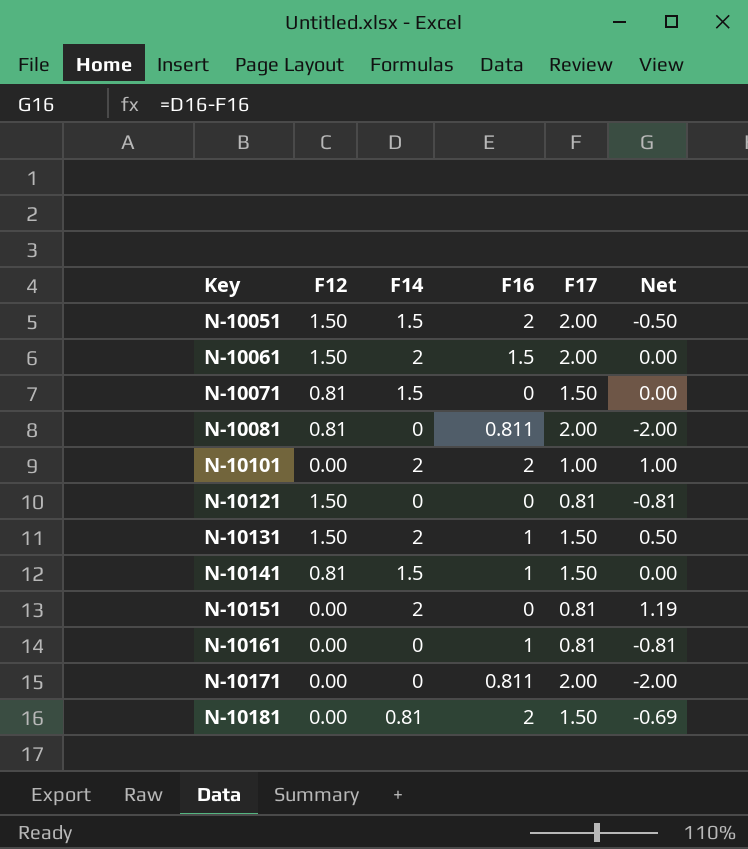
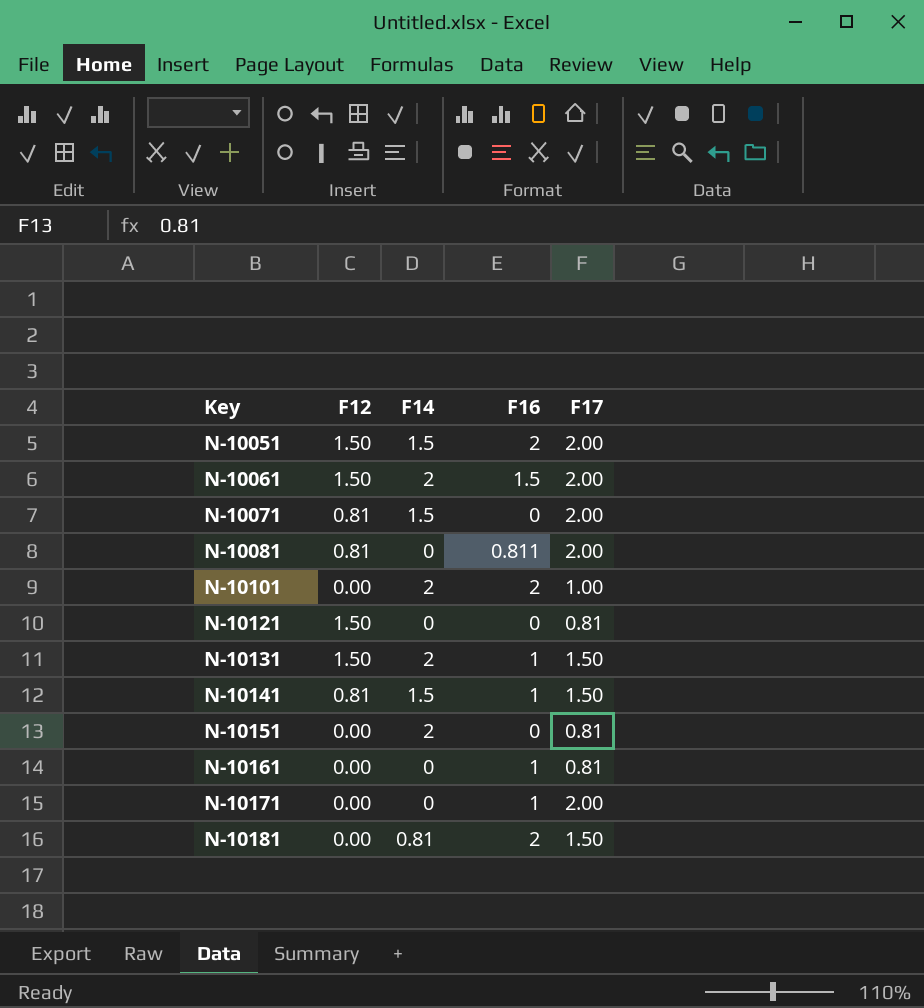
column Net | formula: [F14] - [F17] -> none
N-10071 | F17: 1.50 -> 2.00
N-10171 | F16: 0.811 -> 1

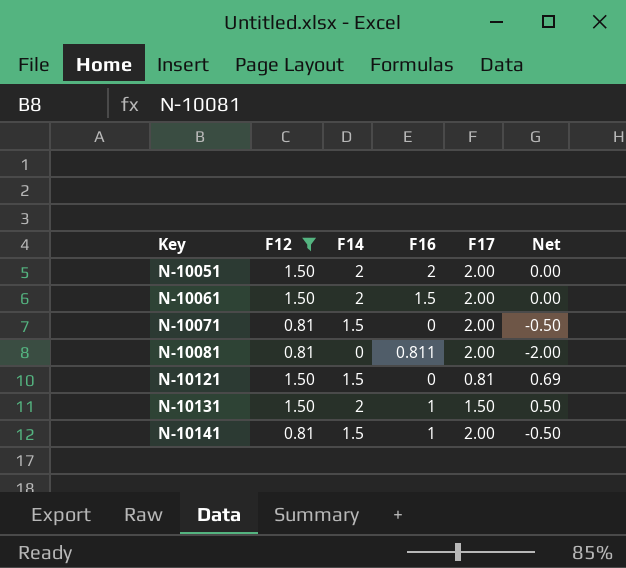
filter: none -> F12 != 0.00
column Net | formula: none -> [F14] - [F17]
N-10051 | F14: 1.5 -> 2
N-10121 | F14: 0 -> 1.5
N-10141 | F17: 1.50 -> 2.00

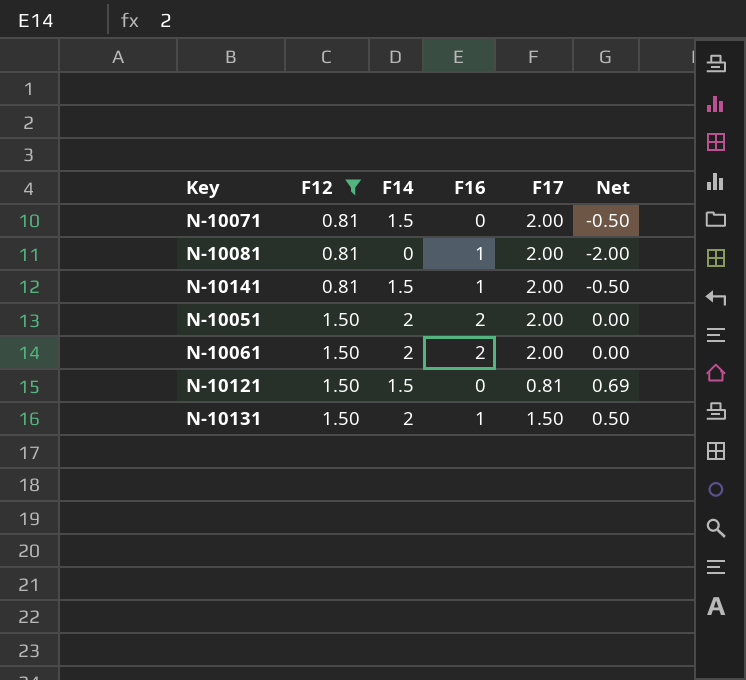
row order: Key ascending -> F12 ascending
N-10081 | F16: 0.811 -> 1
N-10061 | F16: 1.5 -> 2

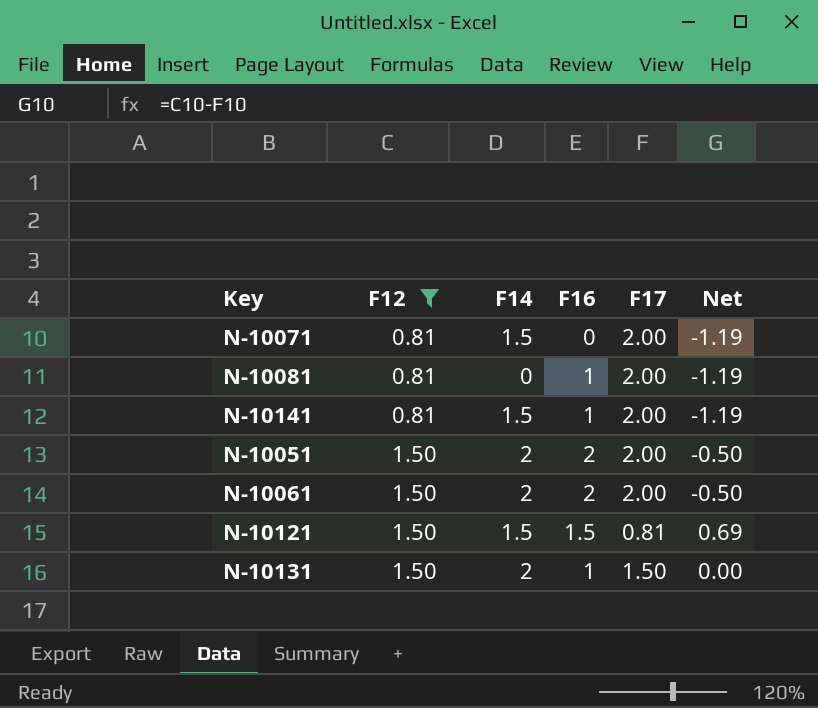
column Net | formula: [F14] - [F17] -> [F12] - [F17]
N-10121 | F16: 0 -> 1.5

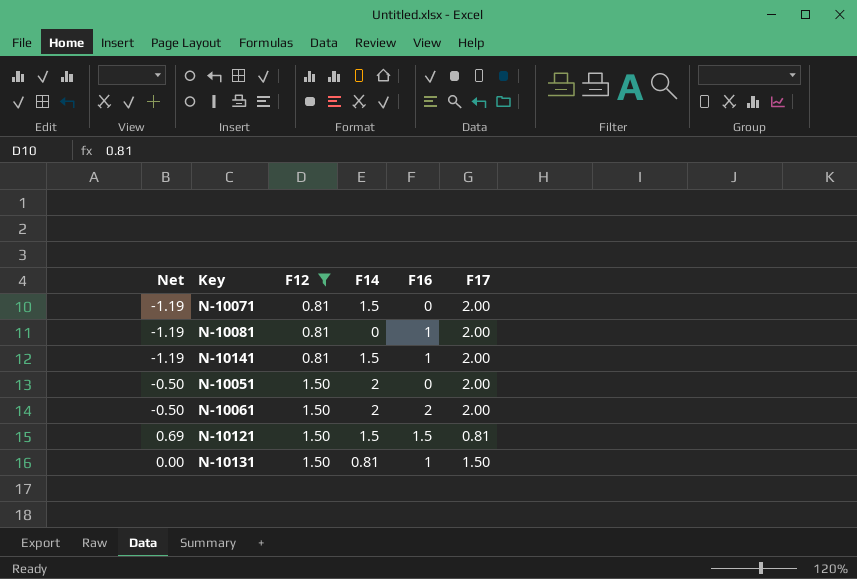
column Net | position: 6 -> 1
N-10051 | F16: 2 -> 0
N-10131 | F14: 2 -> 0.81

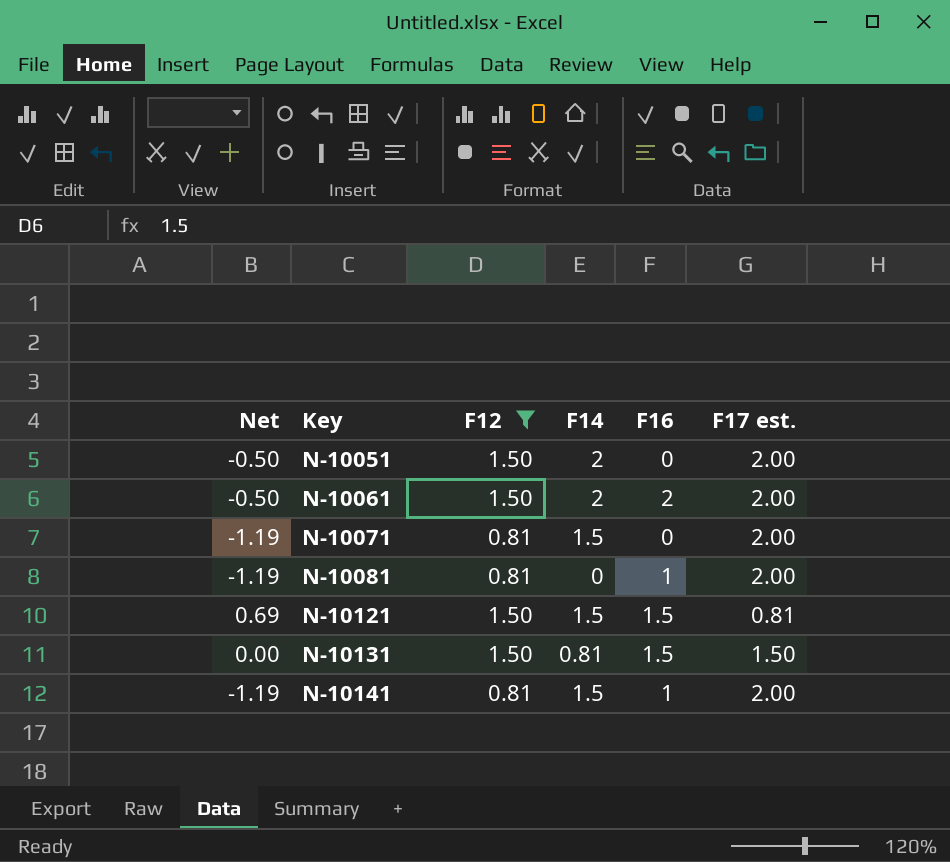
row order: F12 ascending -> Key ascending
column name: F17 -> F17 est.
N-10131 | F16: 1 -> 1.5

